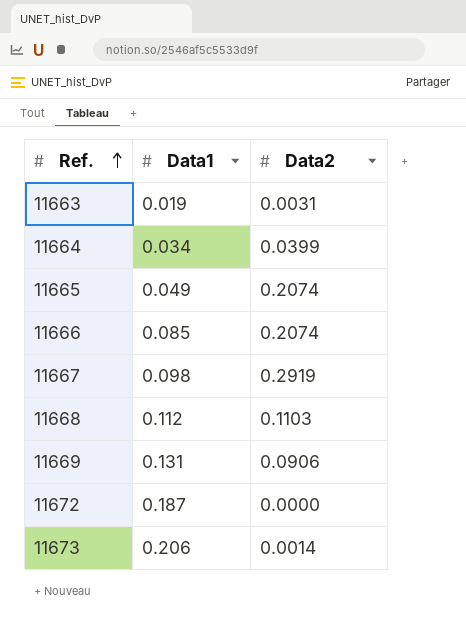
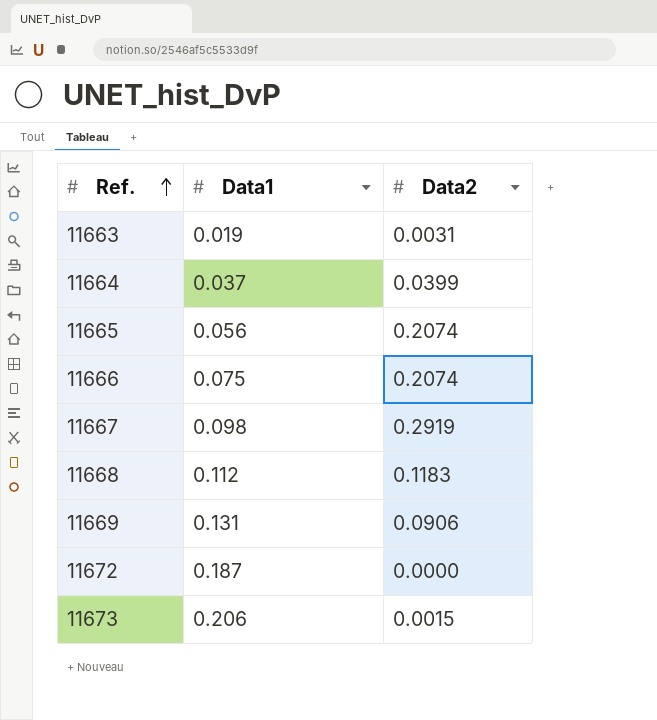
11664 | Data1: 0.034 -> 0.037
11665 | Data1: 0.049 -> 0.056
11666 | Data1: 0.085 -> 0.075
11668 | Data2: 0.1103 -> 0.1183
11673 | Data2: 0.0014 -> 0.0015

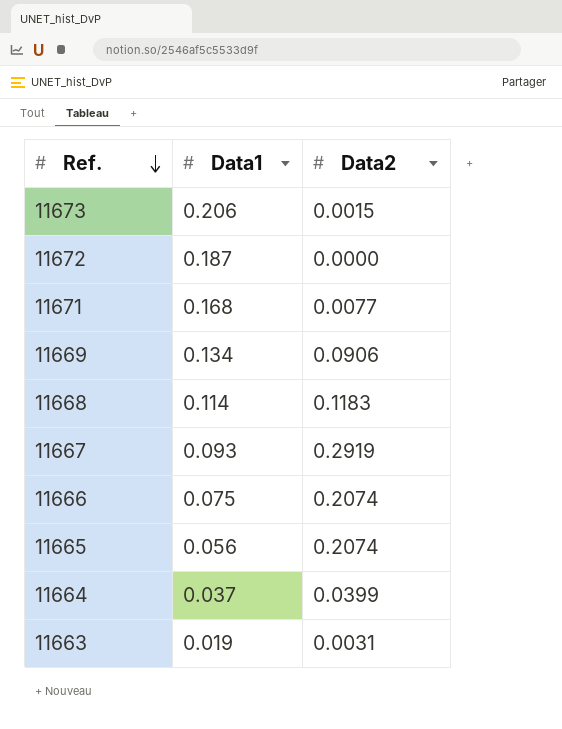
row order: Ref. ascending -> Ref. descending
row 11671: none -> 0.168 | 0.0077
11669 | Data1: 0.131 -> 0.134
11668 | Data1: 0.112 -> 0.114
11667 | Data1: 0.098 -> 0.093

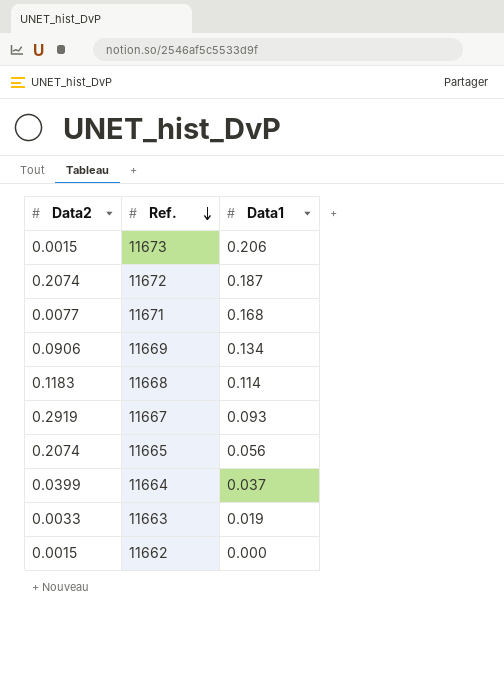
column Data2 | position: 3 -> 1
row 11666: 0.075 | 0.2074 -> none
11672 | Data2: 0.0000 -> 0.2074
11663 | Data2: 0.0031 -> 0.0033
row 11662: none -> 0.0015 | 0.000

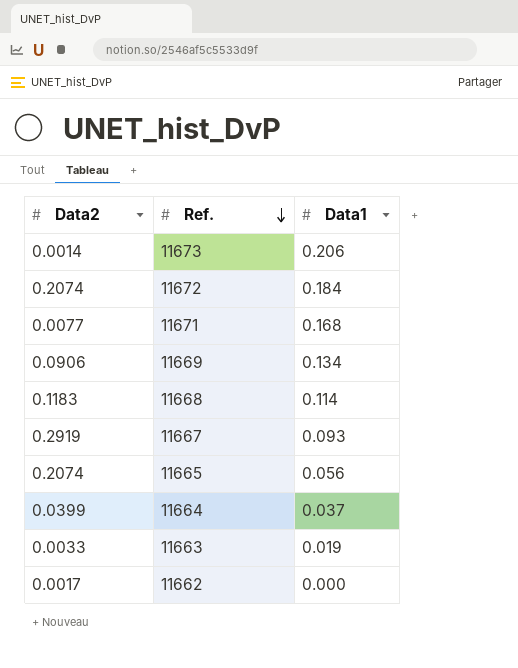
11673 | Data2: 0.0015 -> 0.0014
11672 | Data1: 0.187 -> 0.184
11662 | Data2: 0.0015 -> 0.0017

